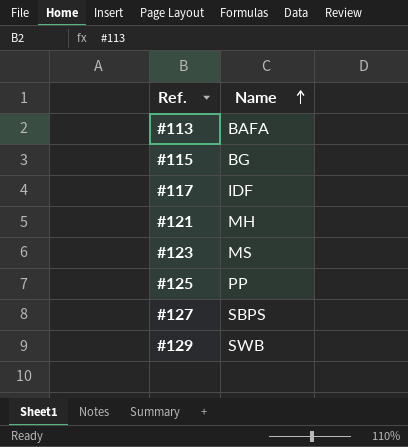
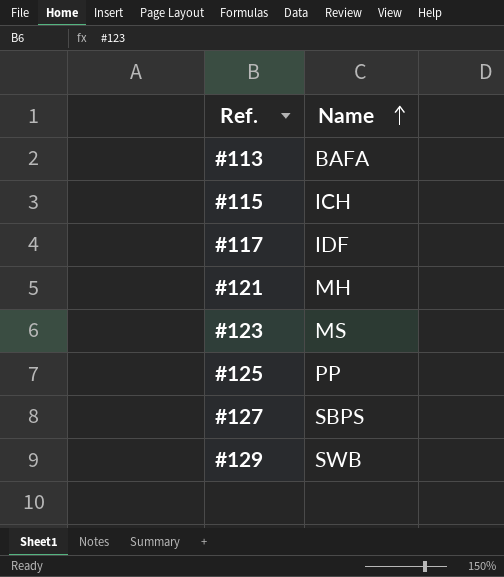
#115 | Name: BG -> ICH

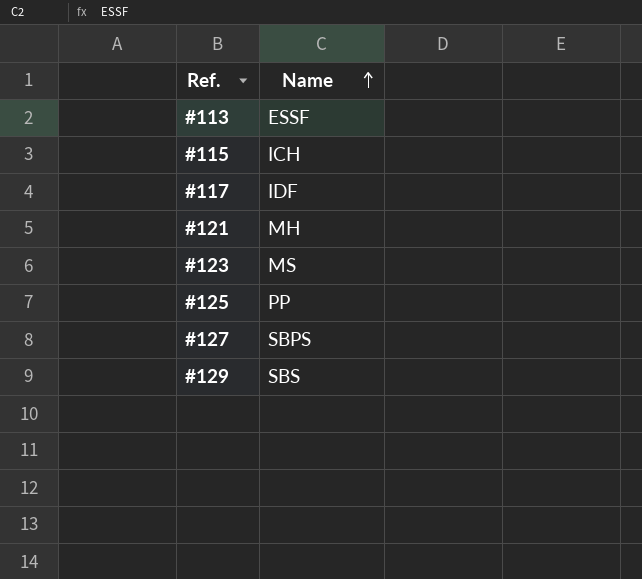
#113 | Name: BAFA -> ESSF
#129 | Name: SWB -> SBS

